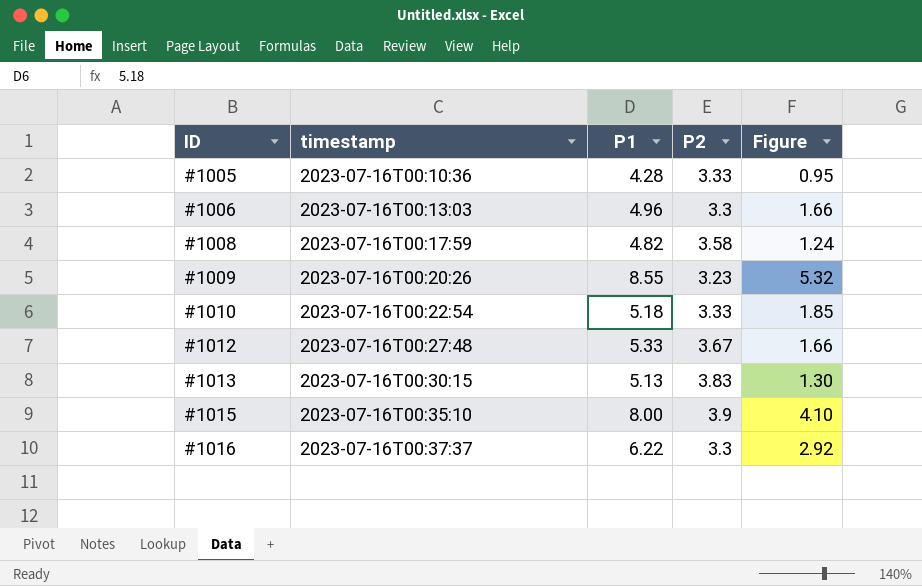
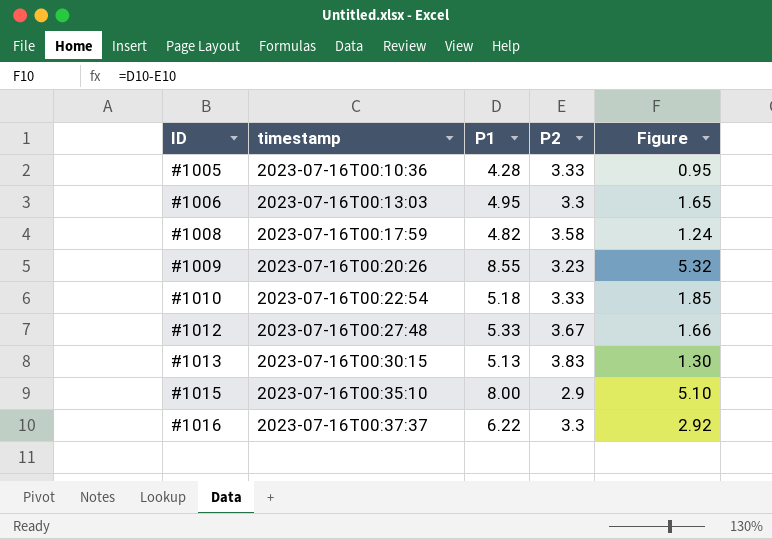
#1006 | P1: 4.96 -> 4.95
#1006 | Figure: 1.66 -> 1.65
#1015 | P2: 3.9 -> 2.9
#1015 | Figure: 4.10 -> 5.10

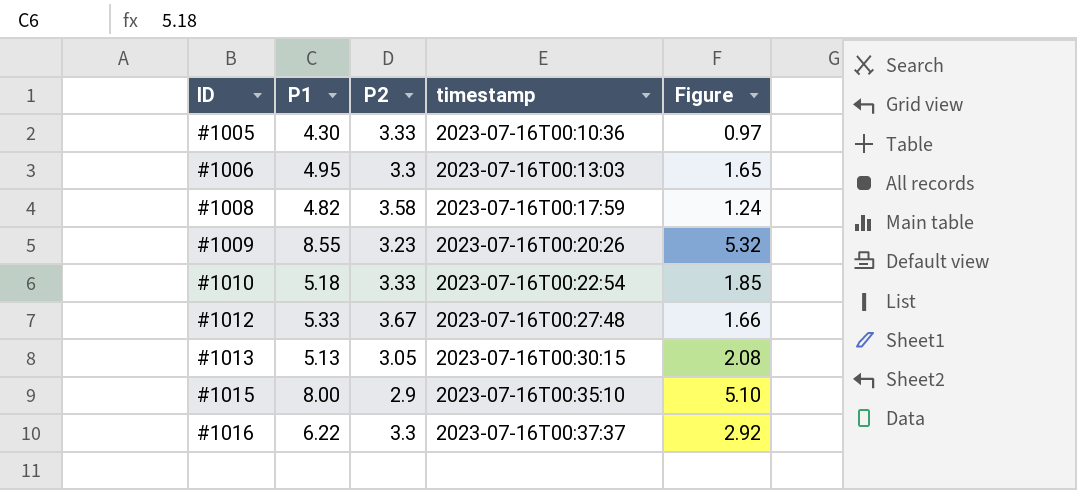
column timestamp | position: 2 -> 4
#1005 | P1: 4.28 -> 4.30
#1005 | Figure: 0.95 -> 0.97
#1013 | P2: 3.83 -> 3.05
#1013 | Figure: 1.30 -> 2.08

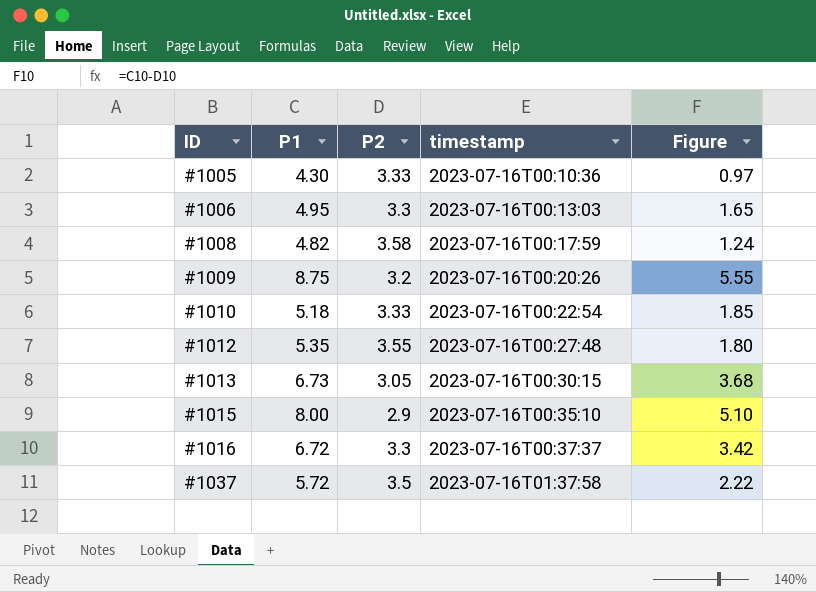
#1009 | P1: 8.55 -> 8.75
#1009 | P2: 3.23 -> 3.2
#1009 | Figure: 5.32 -> 5.55
#1012 | P1: 5.33 -> 5.35
#1012 | P2: 3.67 -> 3.55
#1012 | Figure: 1.66 -> 1.80
#1013 | P1: 5.13 -> 6.73
#1013 | Figure: 2.08 -> 3.68
#1016 | P1: 6.22 -> 6.72
#1016 | Figure: 2.92 -> 3.42
row #1037: none -> 5.72 | 3.5 | 2023-07-16T01:37:58 | 2.22

